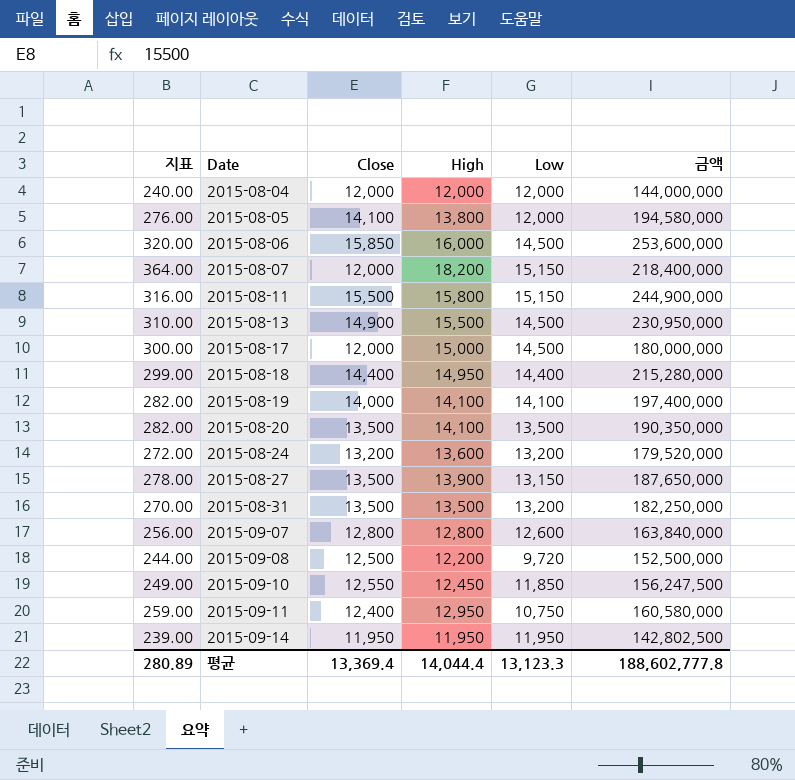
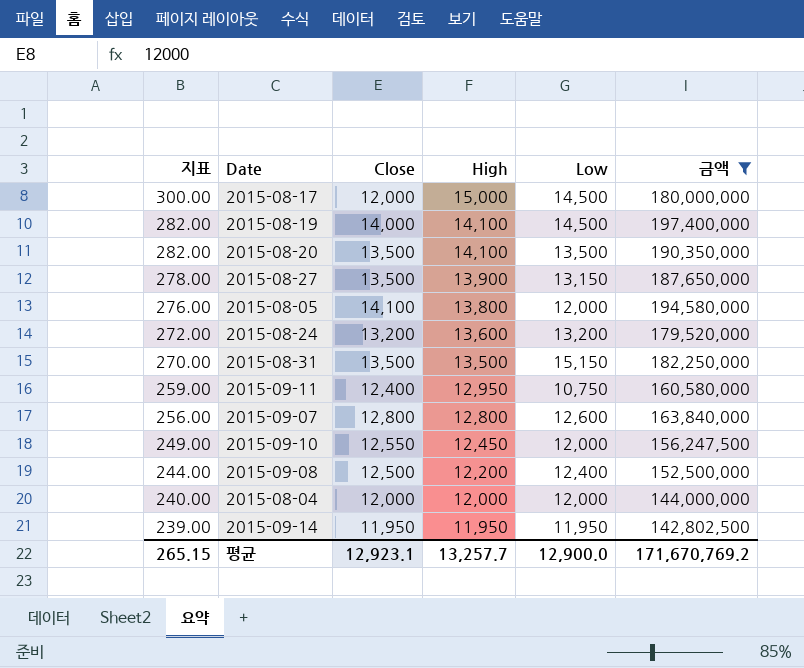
filter: none -> 금액 <= 197,400,000
row order: Date ascending -> 지표 descending
2015-08-19 | Low: 14,100 -> 14,500
2015-08-31 | Low: 13,200 -> 15,150
2015-09-10 | Low: 11,850 -> 12,000
2015-09-08 | Low: 9,720 -> 12,400
평균 | 지표: 280.89 -> 265.15
평균 | Close: 13,369.4 -> 12,923.1
평균 | High: 14,044.4 -> 13,257.7
평균 | Low: 13,123.3 -> 12,900.0
평균 | 금액: 188,602,777.8 -> 171,670,769.2

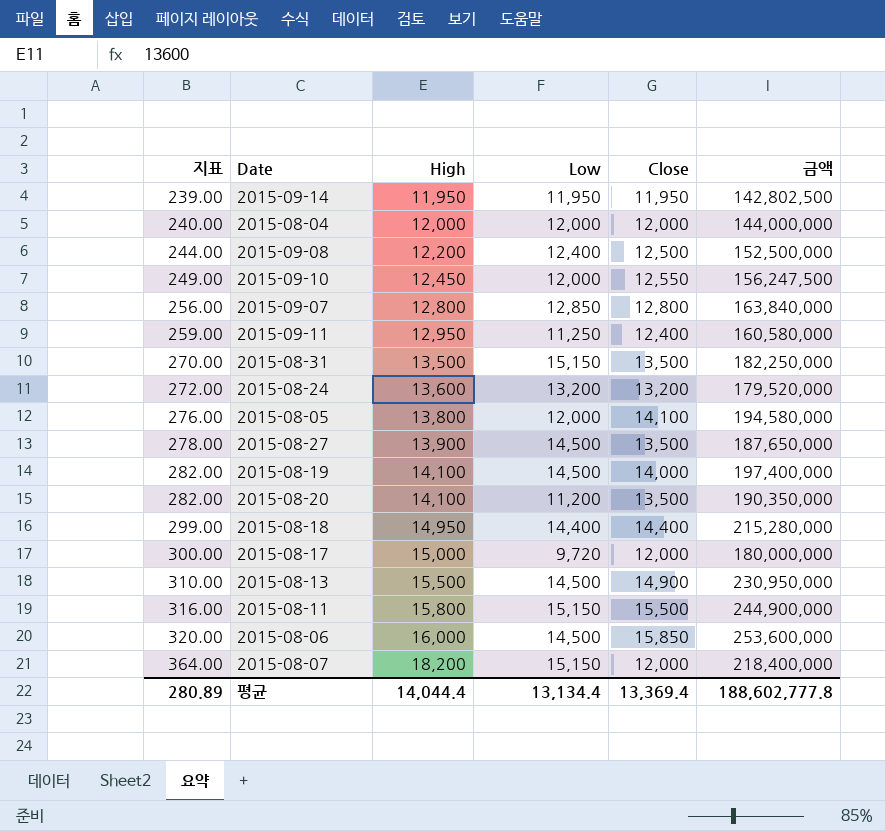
filter: 금액 <= 197,400,000 -> none
row order: 지표 descending -> 지표 ascending
column Close | position: 3 -> 5
2015-09-07 | Low: 12,600 -> 12,850
2015-09-11 | Low: 10,750 -> 11,250
2015-08-27 | Low: 13,150 -> 14,500
2015-08-20 | Low: 13,500 -> 11,200
2015-08-17 | Low: 14,500 -> 9,720
평균 | 지표: 265.15 -> 280.89
평균 | High: 13,257.7 -> 14,044.4
평균 | Low: 12,900.0 -> 13,134.4
평균 | Close: 12,923.1 -> 13,369.4
평균 | 금액: 171,670,769.2 -> 188,602,777.8

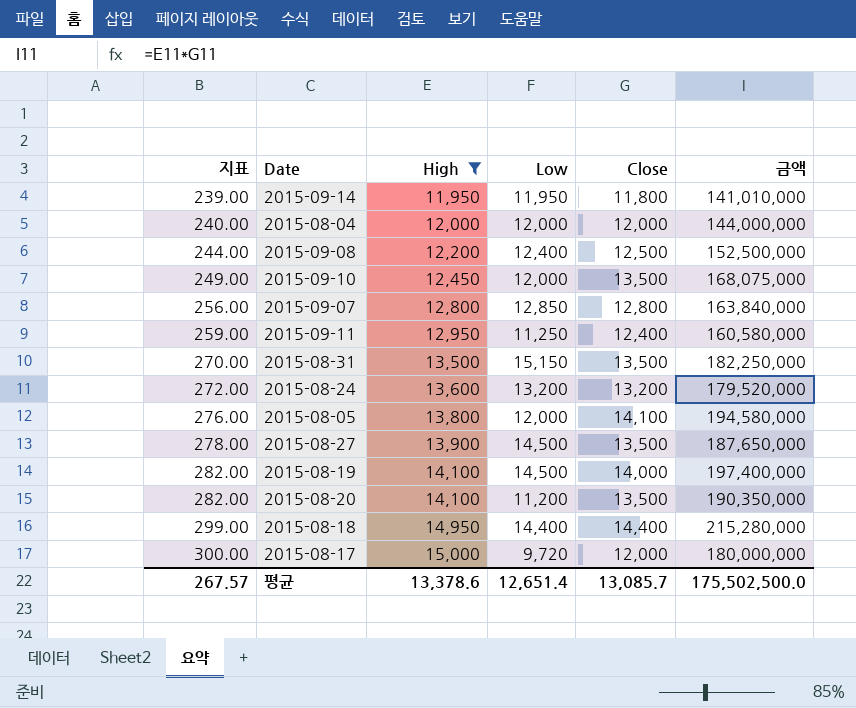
filter: none -> High <= 15,000
2015-09-14 | Close: 11,950 -> 11,800
2015-09-14 | 금액: 142,802,500 -> 141,010,000
2015-09-10 | Close: 12,550 -> 13,500
2015-09-10 | 금액: 156,247,500 -> 168,075,000
평균 | 지표: 280.89 -> 267.57
평균 | High: 14,044.4 -> 13,378.6
평균 | Low: 13,134.4 -> 12,651.4
평균 | Close: 13,369.4 -> 13,085.7
평균 | 금액: 188,602,777.8 -> 175,502,500.0

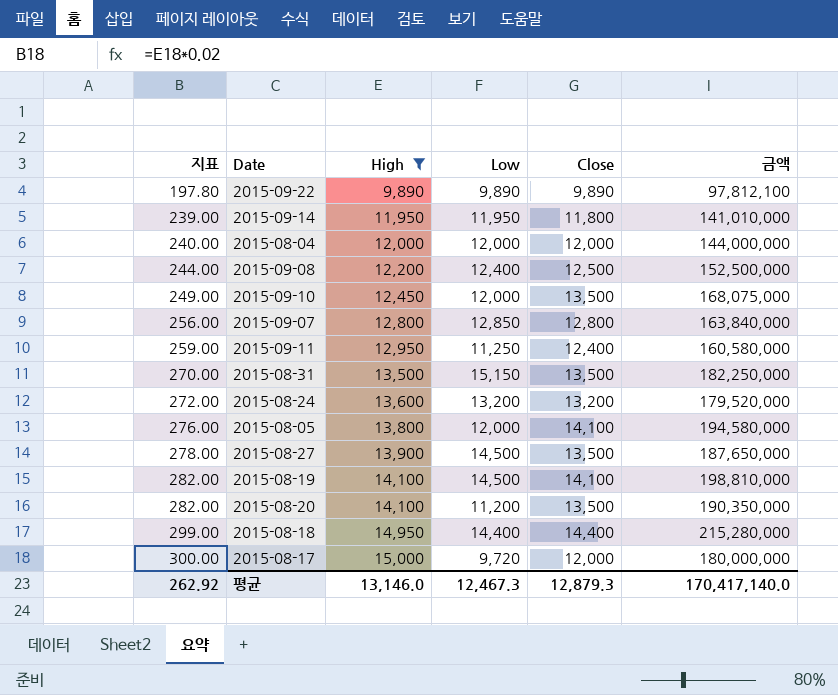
row 2015-09-22: none -> 197.80 | 9,890 | 9,890 | 9,890 | 97,812,100
2015-08-19 | Close: 14,000 -> 14,100
2015-08-19 | 금액: 197,400,000 -> 198,810,000
평균 | 지표: 267.57 -> 262.92
평균 | High: 13,378.6 -> 13,146.0
평균 | Low: 12,651.4 -> 12,467.3
평균 | Close: 13,085.7 -> 12,879.3
평균 | 금액: 175,502,500.0 -> 170,417,140.0

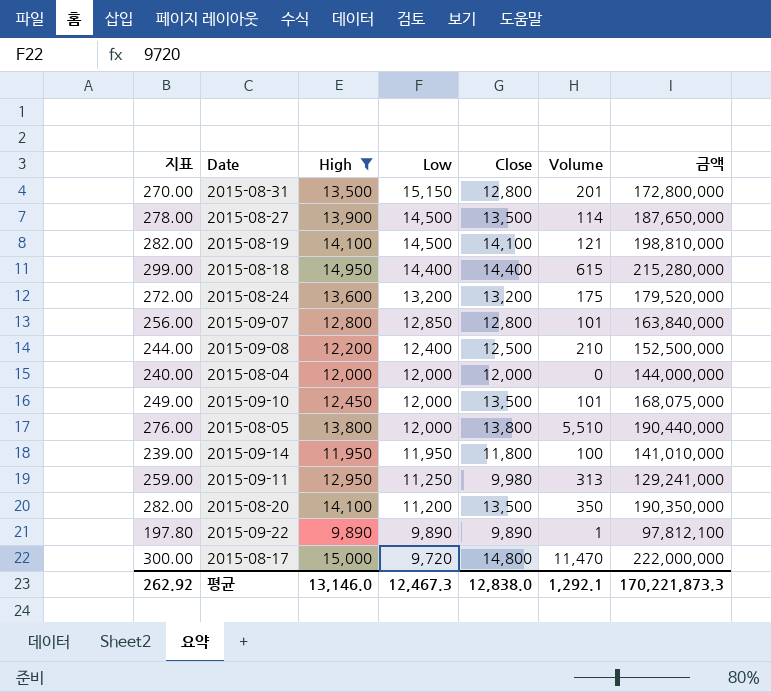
row order: 지표 ascending -> Low descending
column Volume | position: none -> 6
2015-08-31 | Close: 13,500 -> 12,800
2015-08-31 | 금액: 182,250,000 -> 172,800,000
2015-08-05 | Close: 14,100 -> 13,800
2015-08-05 | 금액: 194,580,000 -> 190,440,000
2015-09-11 | Close: 12,400 -> 9,980
2015-09-11 | 금액: 160,580,000 -> 129,241,000
2015-08-17 | Close: 12,000 -> 14,800
2015-08-17 | 금액: 180,000,000 -> 222,000,000
평균 | Close: 12,879.3 -> 12,838.0
평균 | 금액: 170,417,140.0 -> 170,221,873.3

